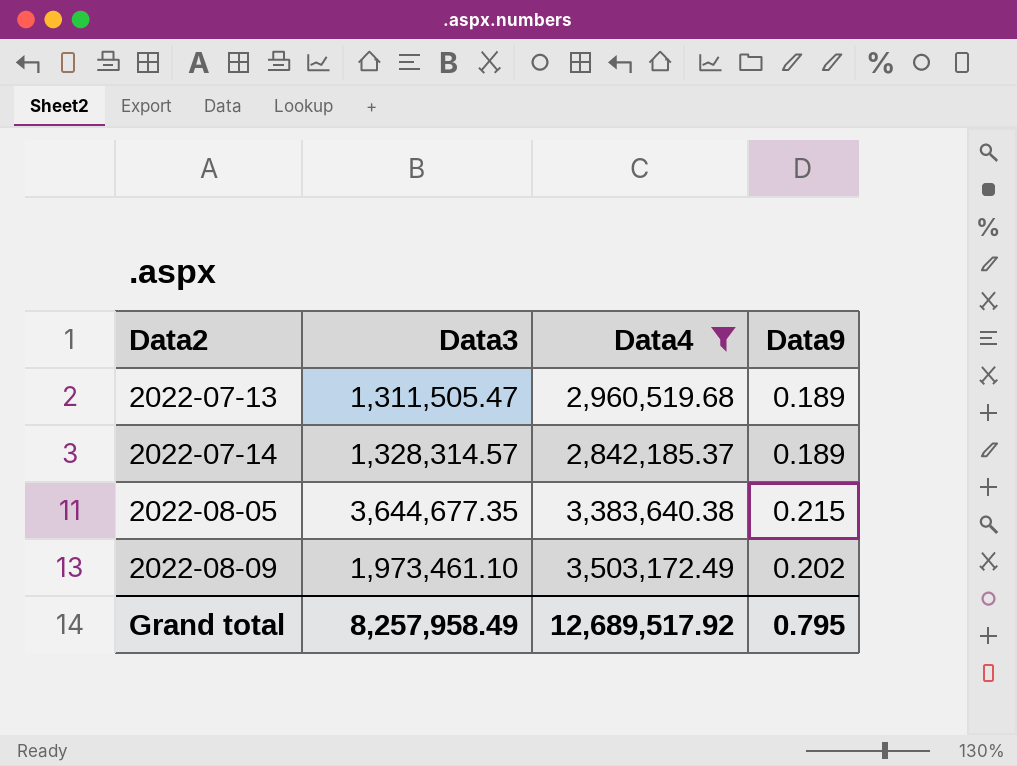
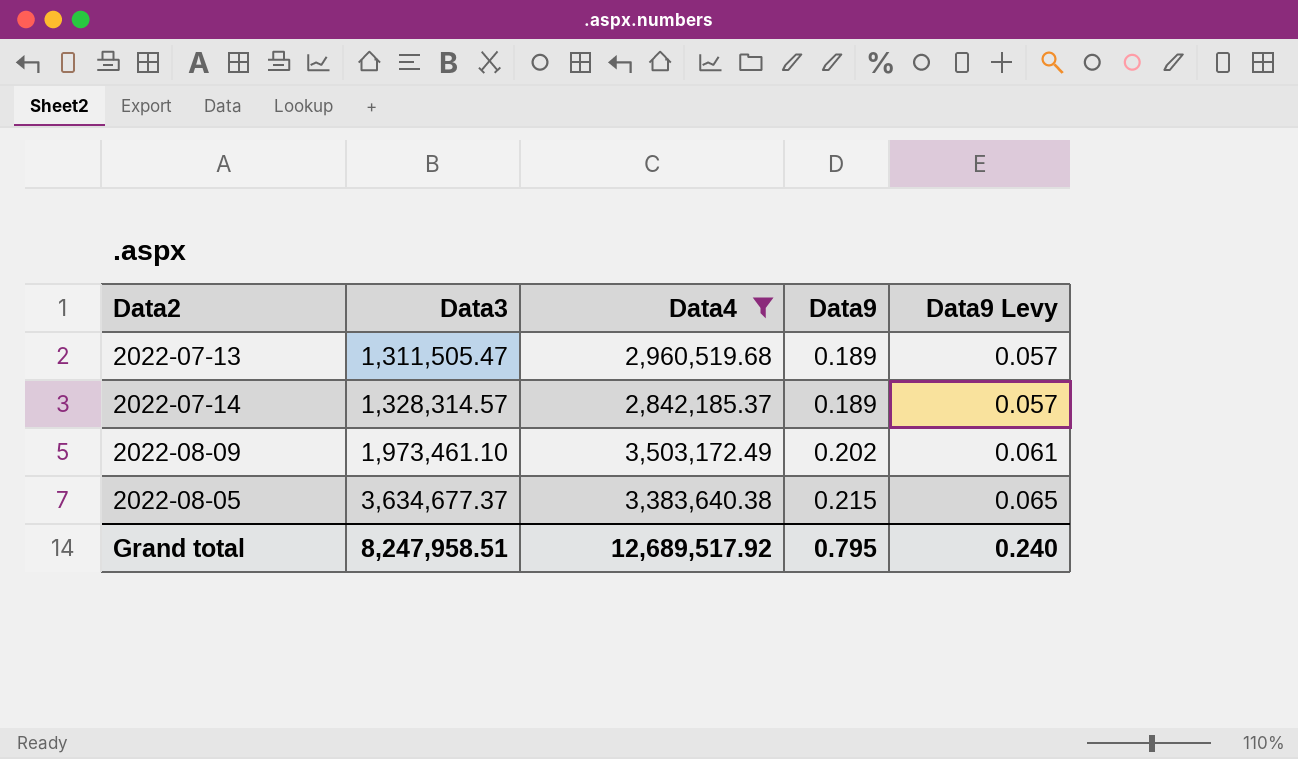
row order: Data2 ascending -> Data3 ascending
column Data9 Levy | formula: none -> [Data9] * 0.3
2022-08-05 | Data3: 3,644,677.35 -> 3,634,677.37
Grand total | Data3: 8,257,958.49 -> 8,247,958.51

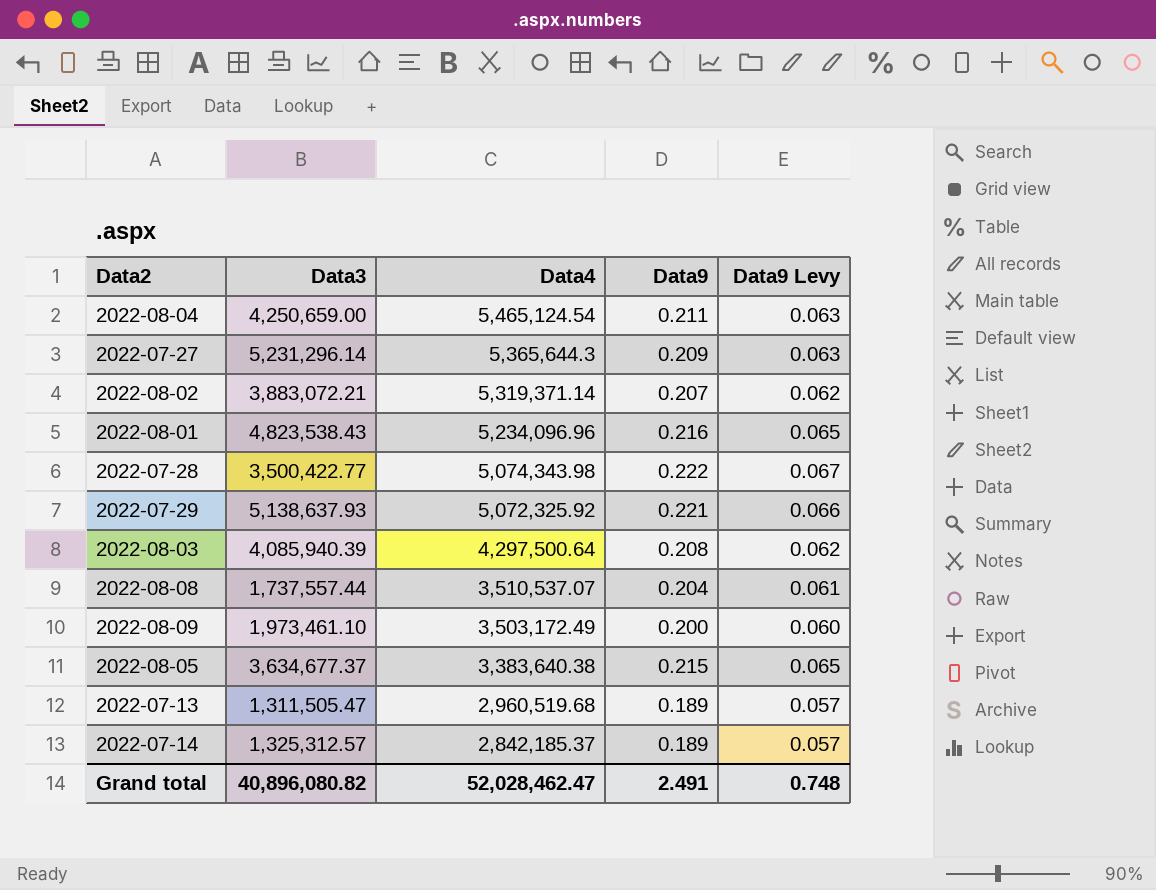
filter: Data4 <= 3,503,172.49 -> none
row order: Data3 ascending -> Data4 descending
2022-08-09 | Data9: 0.202 -> 0.200
2022-08-09 | Data9 Levy: 0.061 -> 0.060
2022-07-14 | Data3: 1,328,314.57 -> 1,325,312.57
Grand total | Data3: 8,247,958.51 -> 40,896,080.82
Grand total | Data4: 12,689,517.92 -> 52,028,462.47
Grand total | Data9: 0.795 -> 2.491
Grand total | Data9 Levy: 0.240 -> 0.748

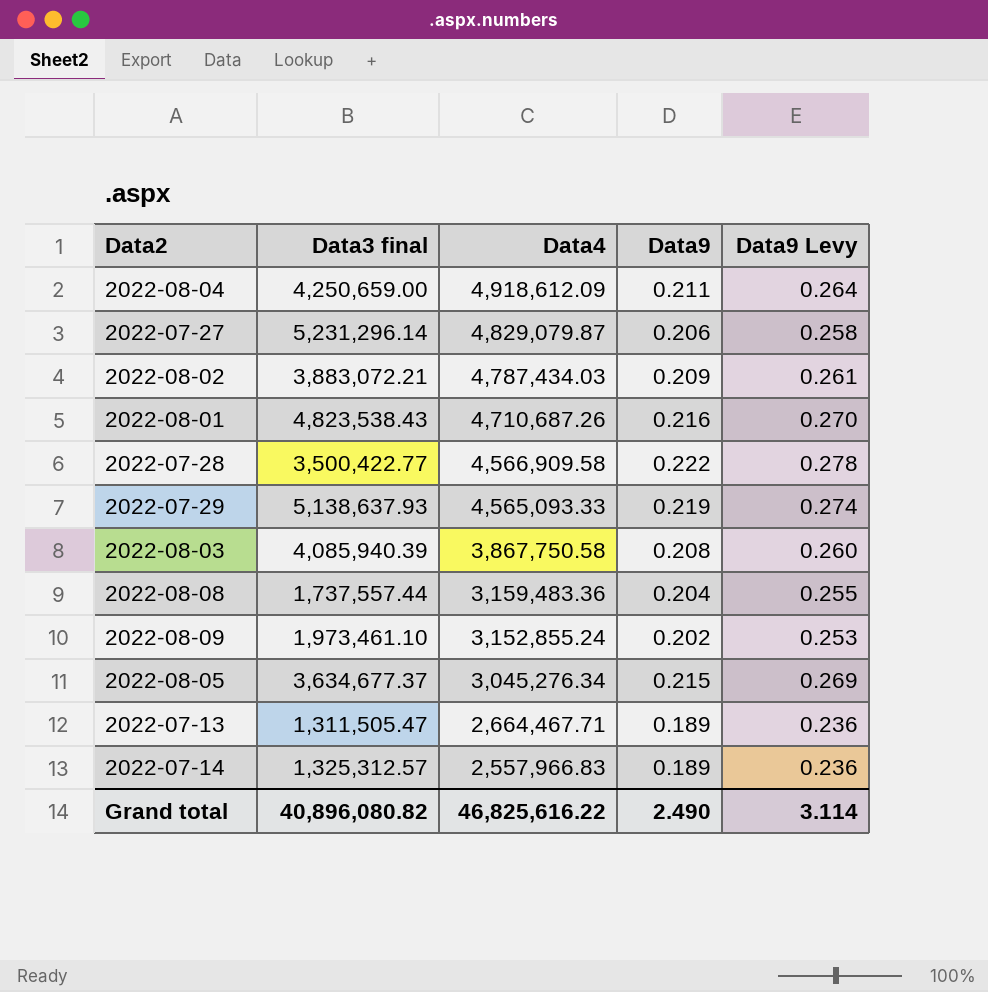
column name: Data3 -> Data3 final
column Data9 Levy | formula: [Data9] * 0.3 -> [Data9] * 1.25
2022-08-04 | Data4: 5,465,124.54 -> 4,918,612.09
2022-07-27 | Data4: 5,365,644.3 -> 4,829,079.87
2022-07-27 | Data9: 0.209 -> 0.206
2022-08-02 | Data4: 5,319,371.14 -> 4,787,434.03
2022-08-02 | Data9: 0.207 -> 0.209
2022-08-01 | Data4: 5,234,096.96 -> 4,710,687.26
2022-07-28 | Data4: 5,074,343.98 -> 4,566,909.58
2022-07-29 | Data4: 5,072,325.92 -> 4,565,093.33
2022-07-29 | Data9: 0.221 -> 0.219
2022-08-03 | Data4: 4,297,500.64 -> 3,867,750.58
2022-08-08 | Data4: 3,510,537.07 -> 3,159,483.36
2022-08-09 | Data4: 3,503,172.49 -> 3,152,855.24
2022-08-09 | Data9: 0.200 -> 0.202
2022-08-05 | Data4: 3,383,640.38 -> 3,045,276.34
2022-07-13 | Data4: 2,960,519.68 -> 2,664,467.71
2022-07-14 | Data4: 2,842,185.37 -> 2,557,966.83
Grand total | Data4: 52,028,462.47 -> 46,825,616.22
Grand total | Data9: 2.491 -> 2.490
Grand total | Data9 Levy: 0.748 -> 3.114

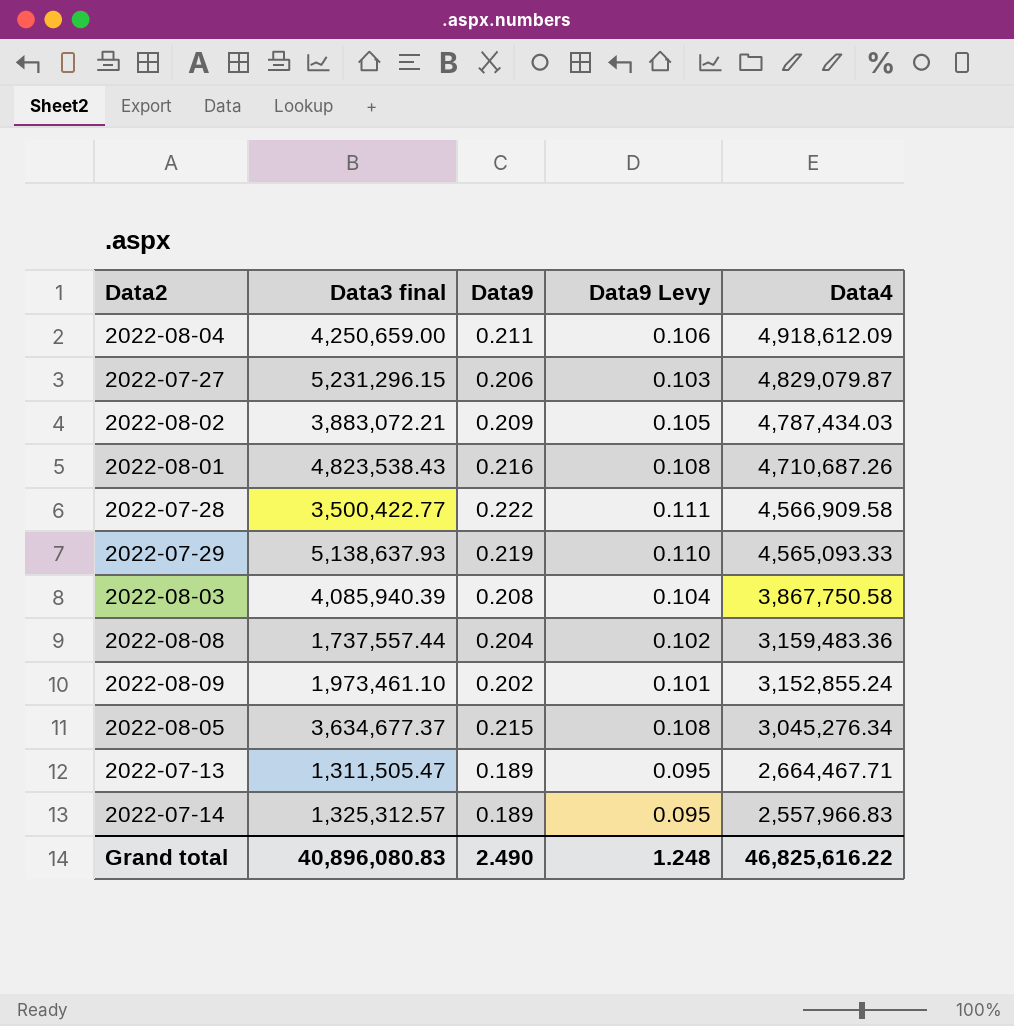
column Data9 Levy | formula: [Data9] * 1.25 -> [Data9] * 0.5
column Data4 | position: 3 -> 5
2022-07-27 | Data3 final: 5,231,296.14 -> 5,231,296.15
Grand total | Data3 final: 40,896,080.82 -> 40,896,080.83
Grand total | Data9 Levy: 3.114 -> 1.248

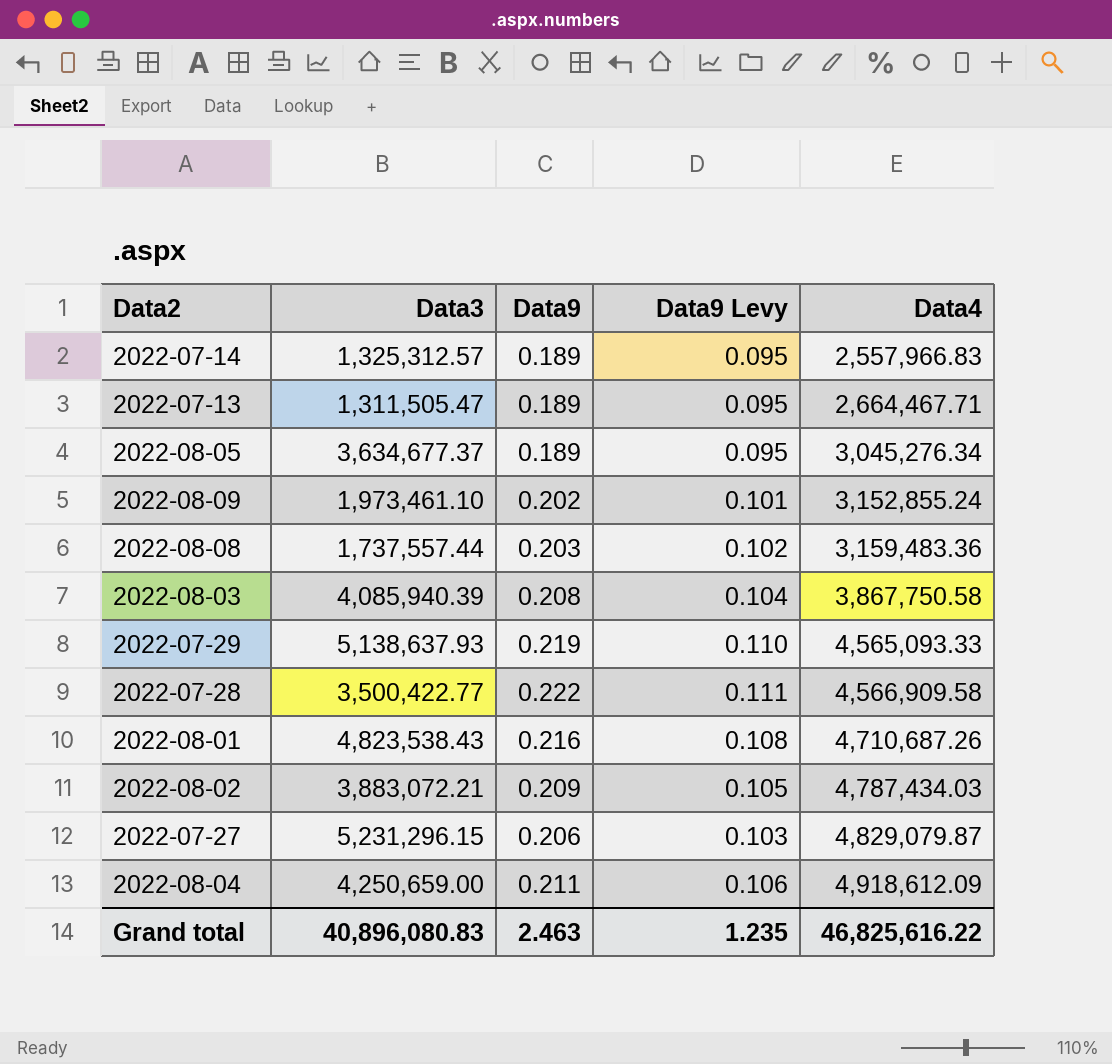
row order: Data4 descending -> Data4 ascending
column name: Data3 final -> Data3
2022-08-05 | Data9: 0.215 -> 0.189
2022-08-05 | Data9 Levy: 0.108 -> 0.095
2022-08-08 | Data9: 0.204 -> 0.203
Grand total | Data9: 2.490 -> 2.463
Grand total | Data9 Levy: 1.248 -> 1.235

